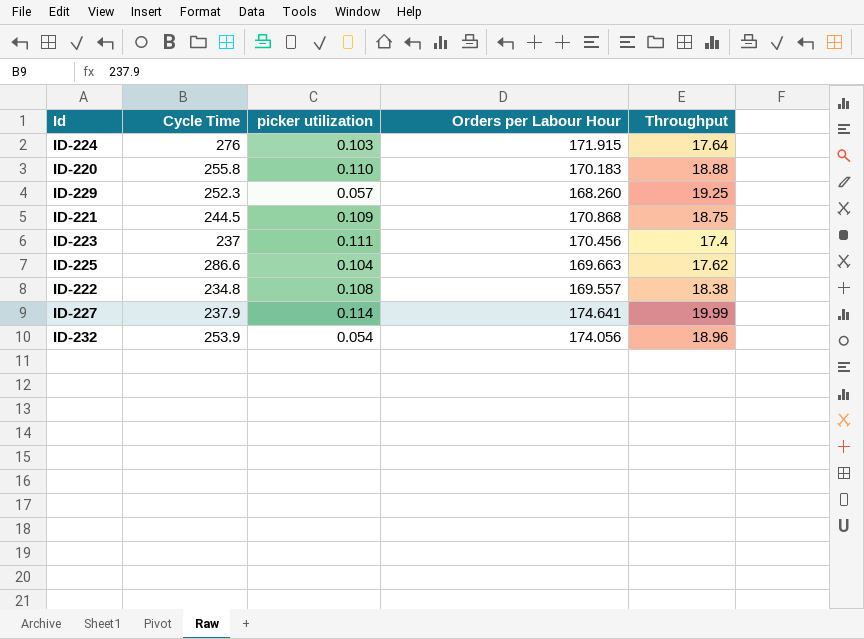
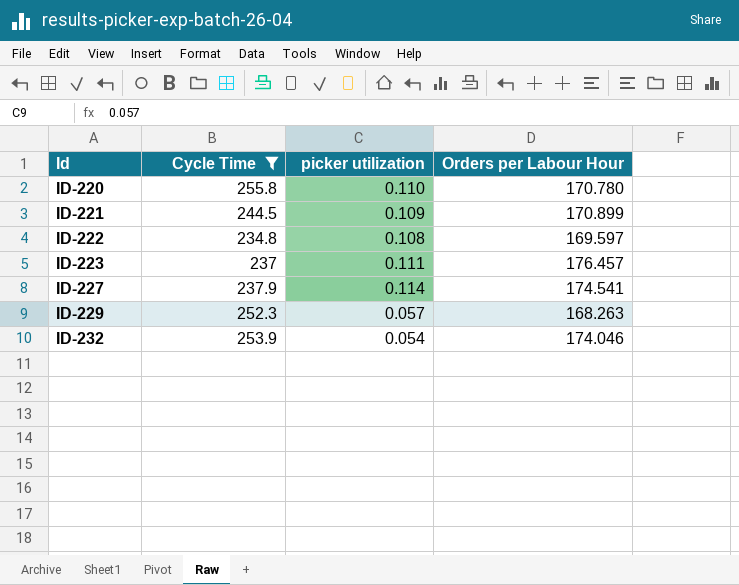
filter: none -> Cycle Time <= 255.8
row order: none -> Id ascending
column Throughput | position: 5 -> none
ID-220 | Orders per Labour Hour: 170.183 -> 170.780
ID-221 | Orders per Labour Hour: 170.868 -> 170.899
ID-222 | Orders per Labour Hour: 169.557 -> 169.597
ID-223 | Orders per Labour Hour: 170.456 -> 176.457
ID-227 | Orders per Labour Hour: 174.641 -> 174.541
ID-229 | Orders per Labour Hour: 168.260 -> 168.263
ID-232 | Orders per Labour Hour: 174.056 -> 174.046

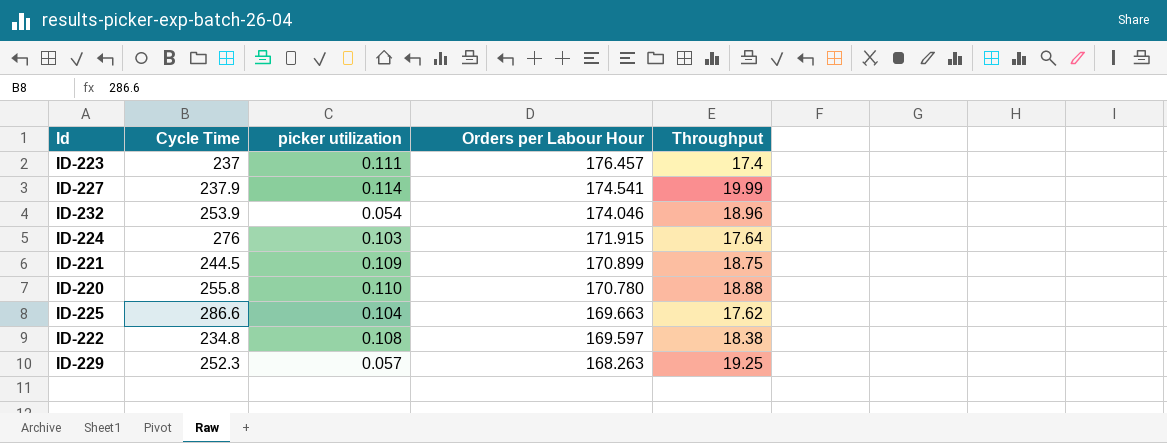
filter: Cycle Time <= 255.8 -> none
row order: Id ascending -> Orders per Labour Hour descending
column Throughput | position: none -> 5

